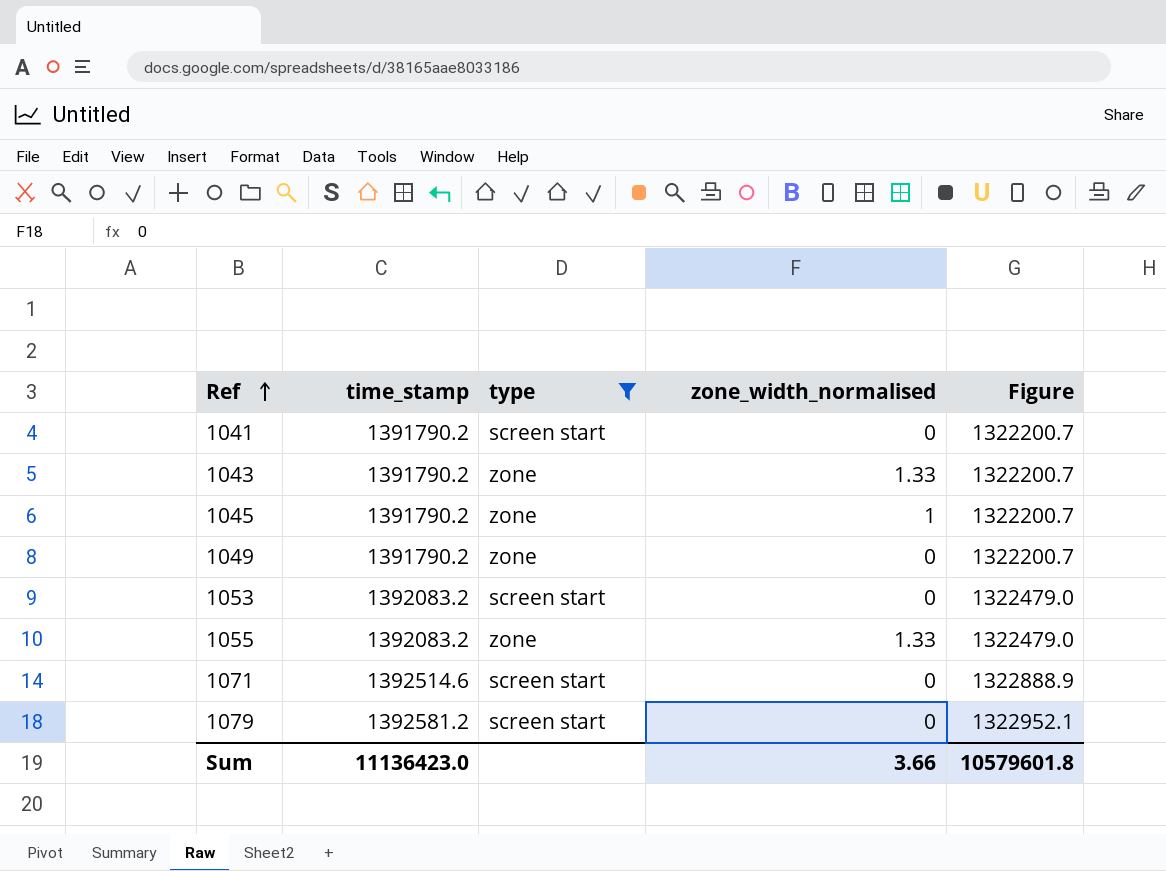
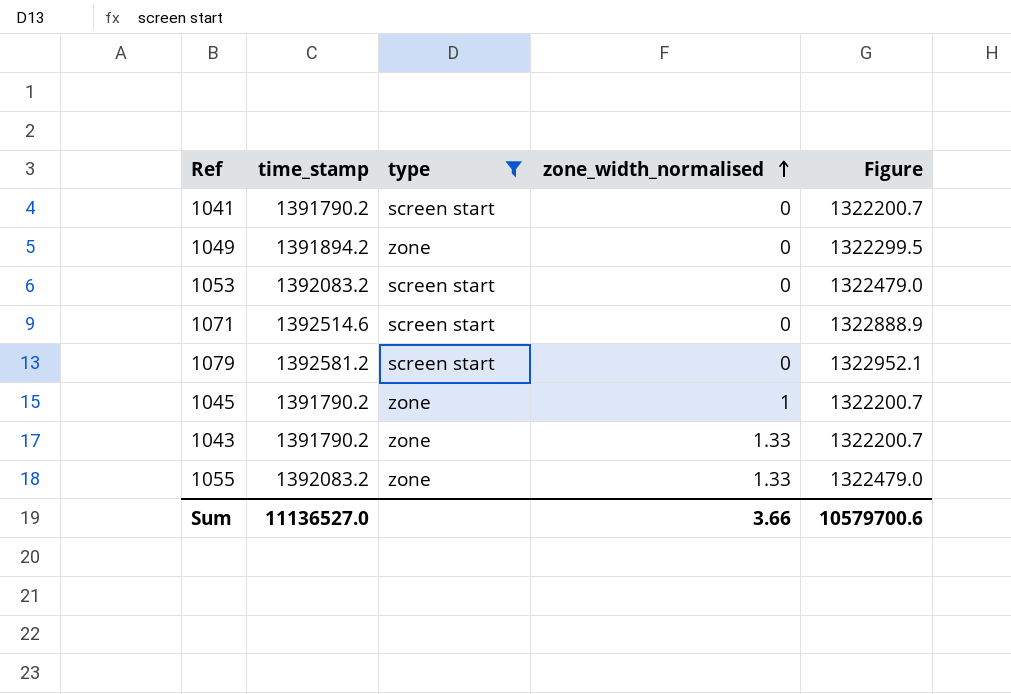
row order: Ref ascending -> zone_width_normalised ascending
1049 | time_stamp: 1391790.2 -> 1391894.2
1049 | Figure: 1322200.7 -> 1322299.5
Sum | time_stamp: 11136423.0 -> 11136527.0
Sum | Figure: 10579601.8 -> 10579700.6

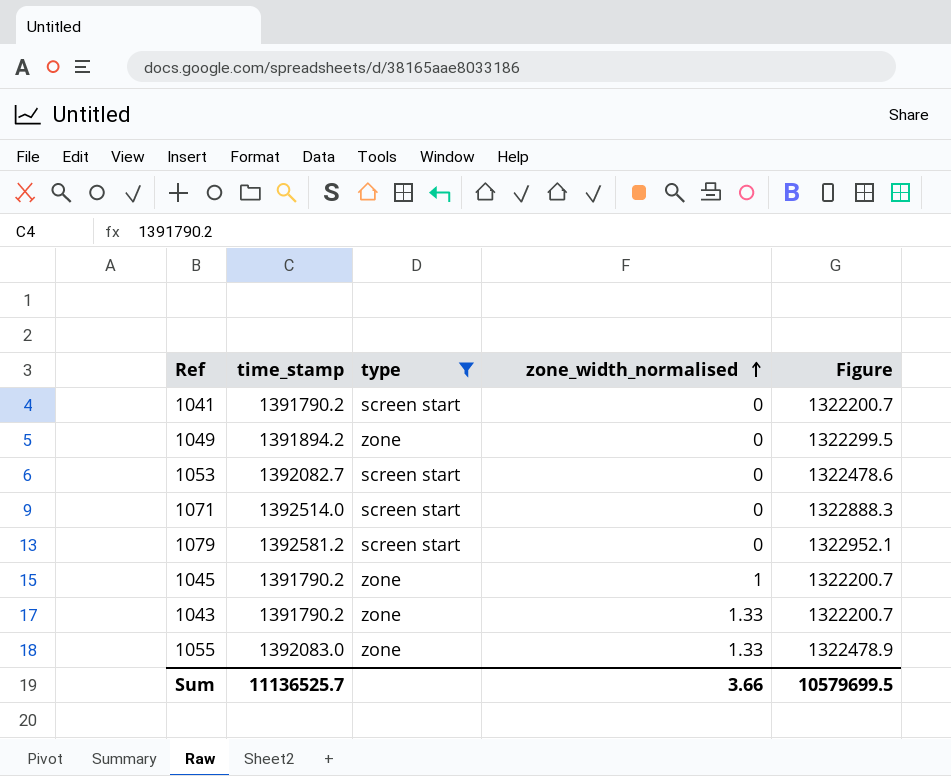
1053 | time_stamp: 1392083.2 -> 1392082.7
1053 | Figure: 1322479.0 -> 1322478.6
1071 | time_stamp: 1392514.6 -> 1392514.0
1071 | Figure: 1322888.9 -> 1322888.3
1055 | time_stamp: 1392083.2 -> 1392083.0
1055 | Figure: 1322479.0 -> 1322478.9
Sum | time_stamp: 11136527.0 -> 11136525.7
Sum | Figure: 10579700.6 -> 10579699.5

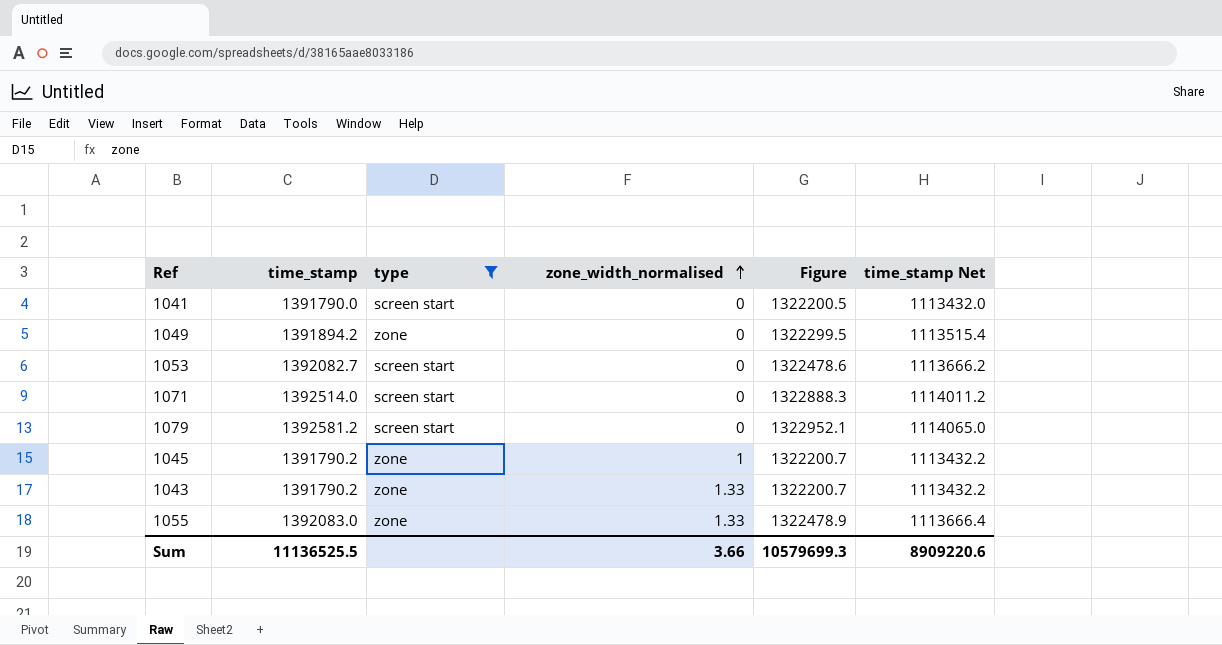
column time_stamp Net | formula: none -> [time_stamp] * 0.8
1041 | time_stamp: 1391790.2 -> 1391790.0
1041 | Figure: 1322200.7 -> 1322200.5
Sum | time_stamp: 11136525.7 -> 11136525.5
Sum | Figure: 10579699.5 -> 10579699.3

